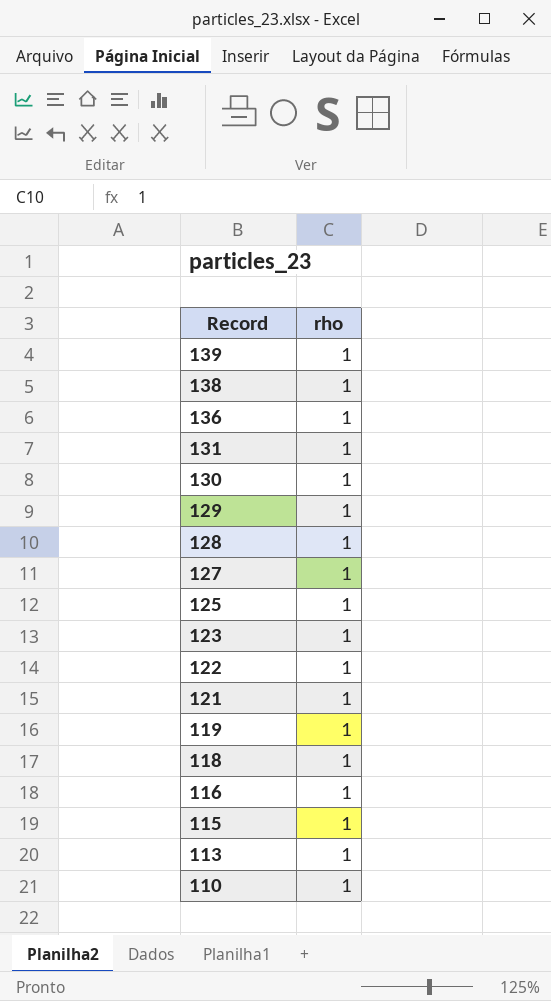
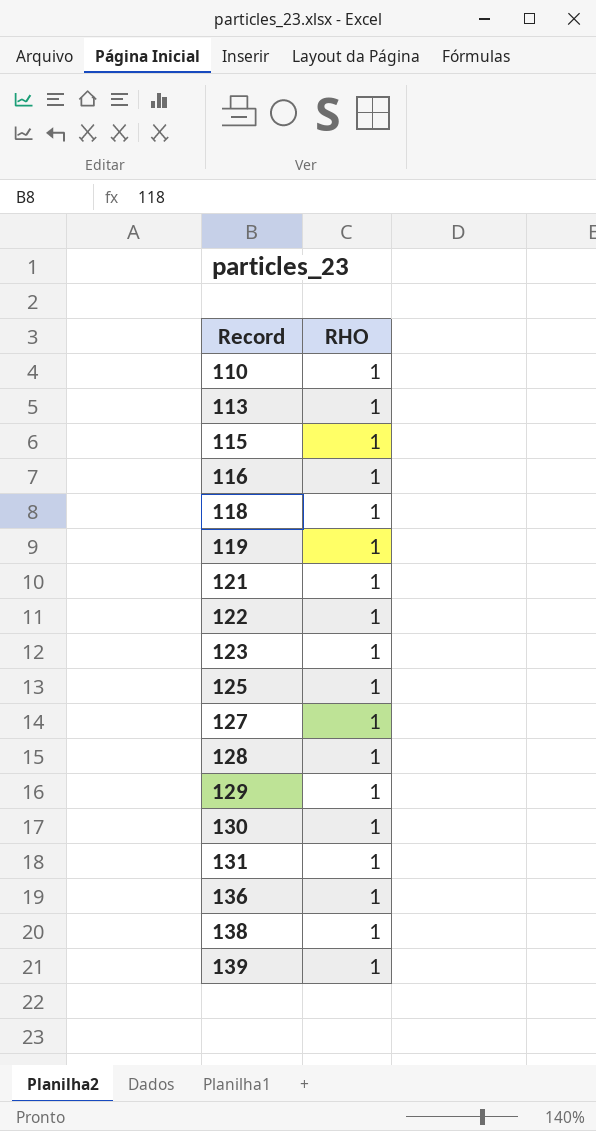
row order: Record descending -> Record ascending
column name: rho -> RHO

